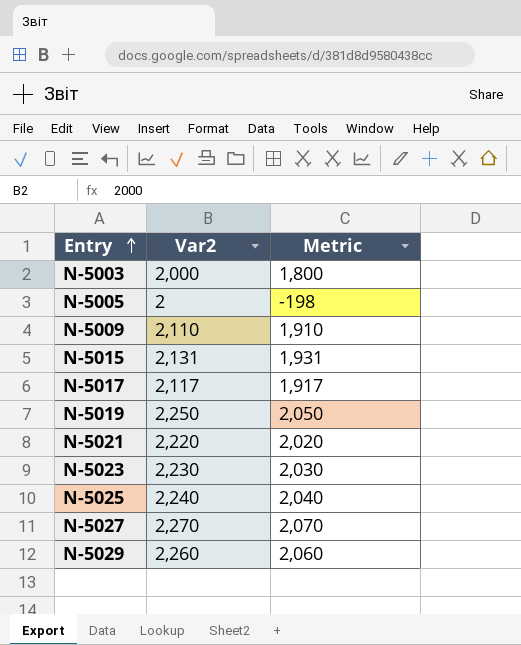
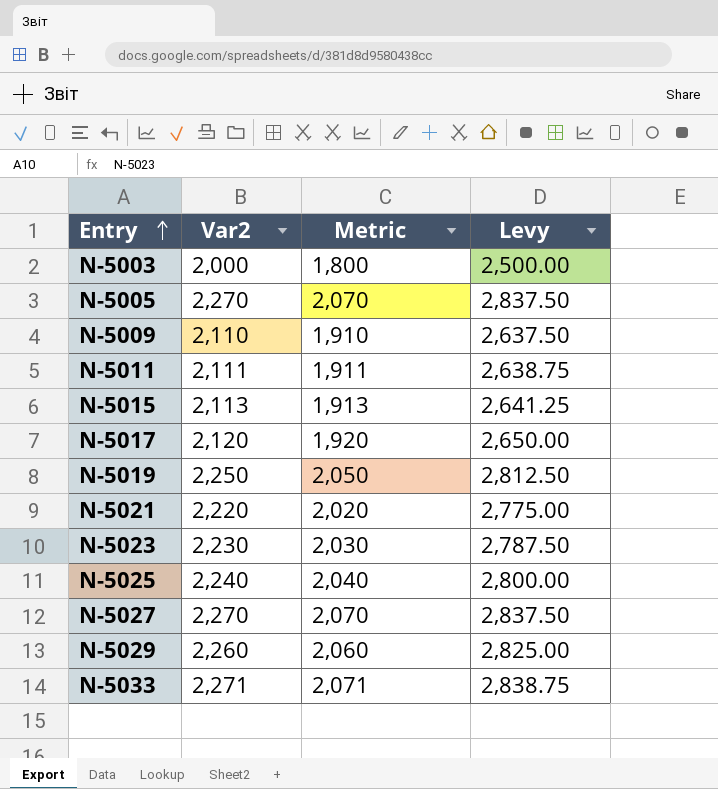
column Levy | formula: none -> [Var2] * 1.25
N-5005 | Var2: 2 -> 2,270
N-5005 | Metric: -198 -> 2,070
row N-5011: none -> 2,111 | 1,911 | 2,638.75
N-5015 | Var2: 2,131 -> 2,113
N-5015 | Metric: 1,931 -> 1,913
N-5017 | Var2: 2,117 -> 2,120
N-5017 | Metric: 1,917 -> 1,920
row N-5033: none -> 2,271 | 2,071 | 2,838.75

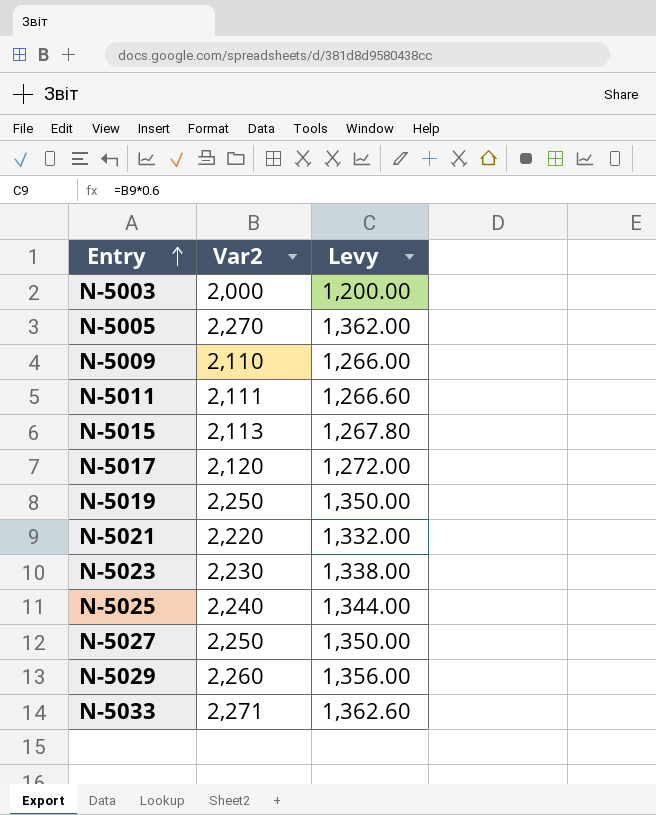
column Metric | formula: [Var2] - 200 -> none
column Levy | formula: [Var2] * 1.25 -> [Var2] * 0.6
N-5027 | Var2: 2,270 -> 2,250

